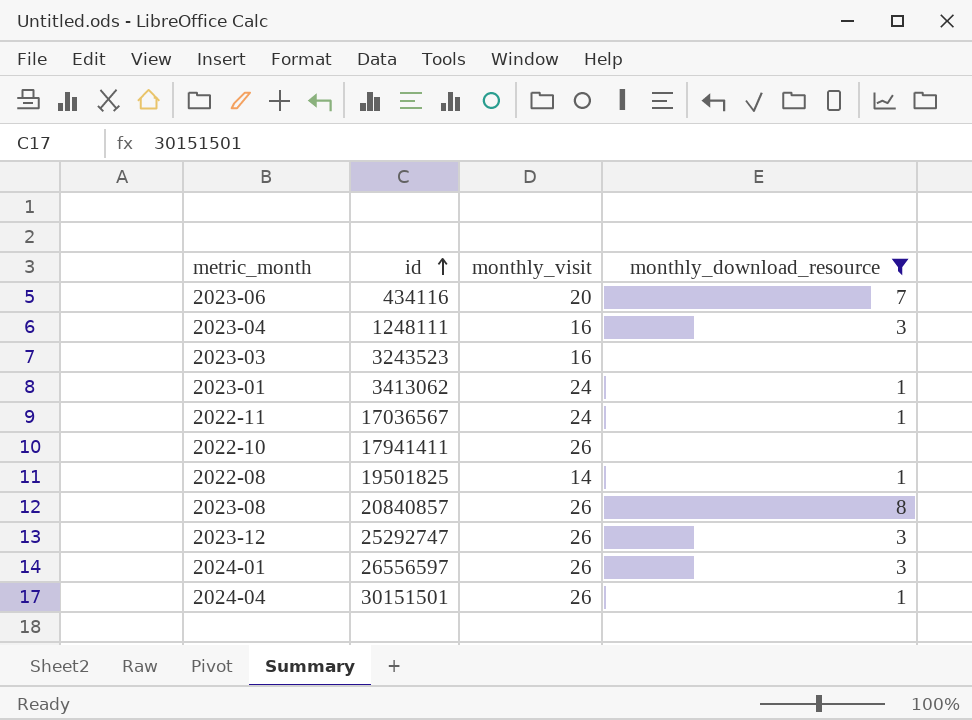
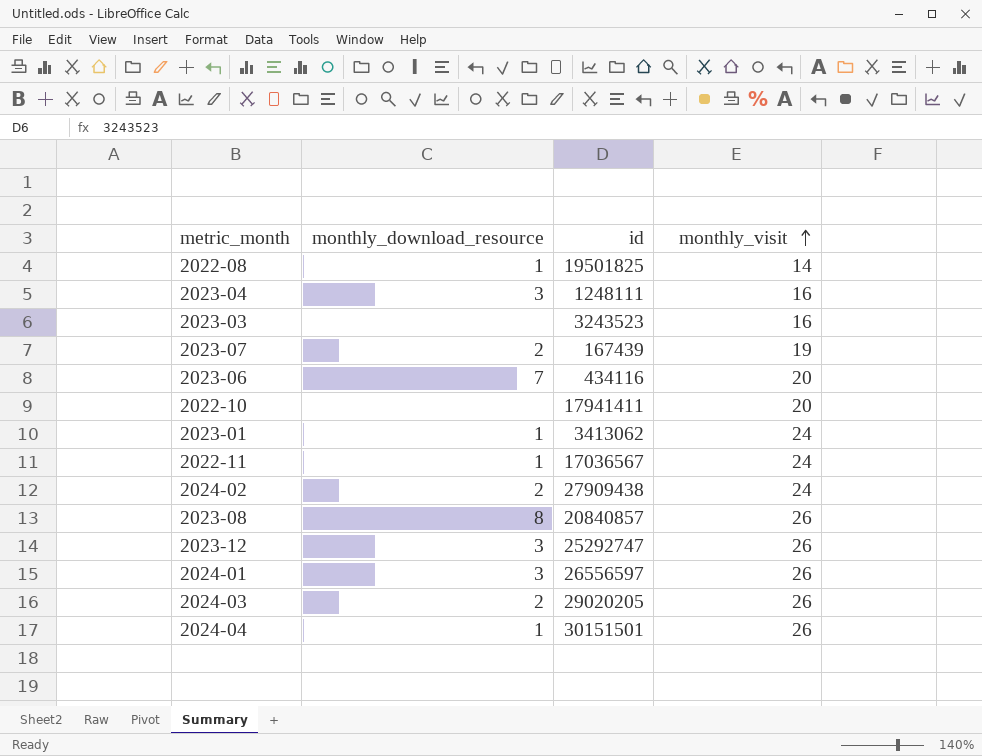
filter: monthly_download_resource != 2 -> none
row order: id ascending -> monthly_visit ascending
column monthly_download_resource | position: 4 -> 2
2022-10 | monthly_visit: 26 -> 20

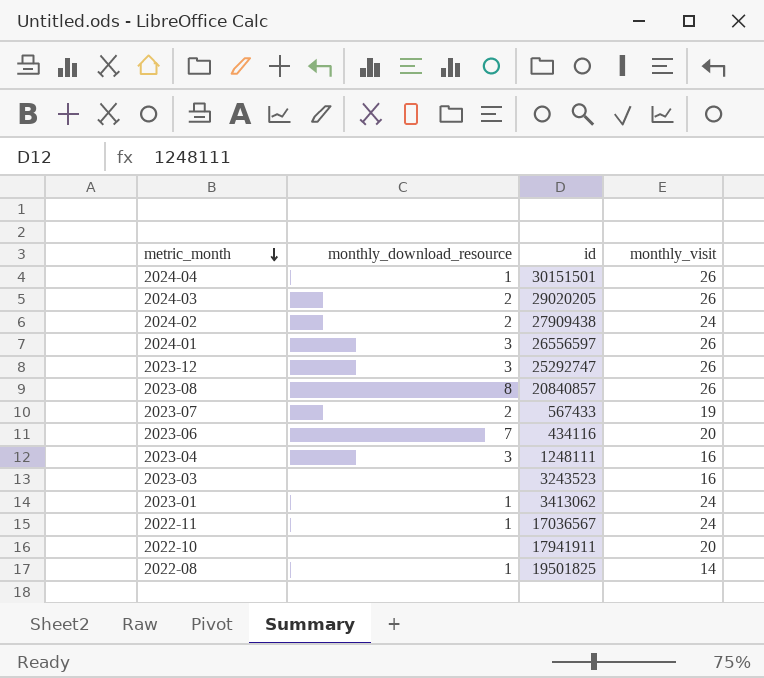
row order: monthly_visit ascending -> metric_month descending
2023-07 | id: 167439 -> 567433
2022-10 | id: 17941411 -> 17941911

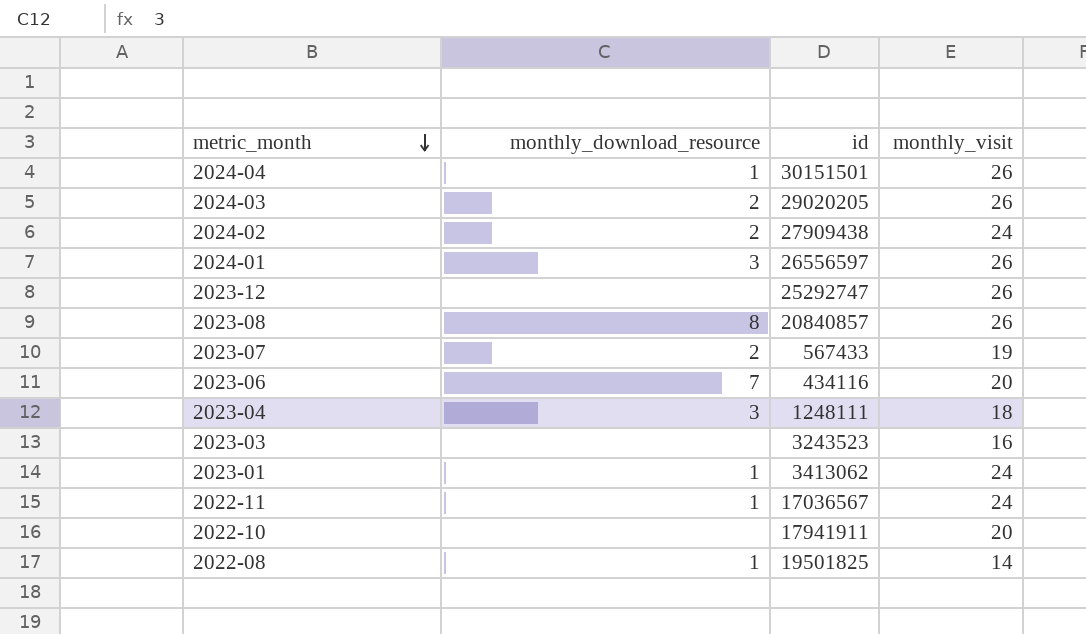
2023-12 | monthly_download_resource: 3 -> none
2023-04 | monthly_visit: 16 -> 18

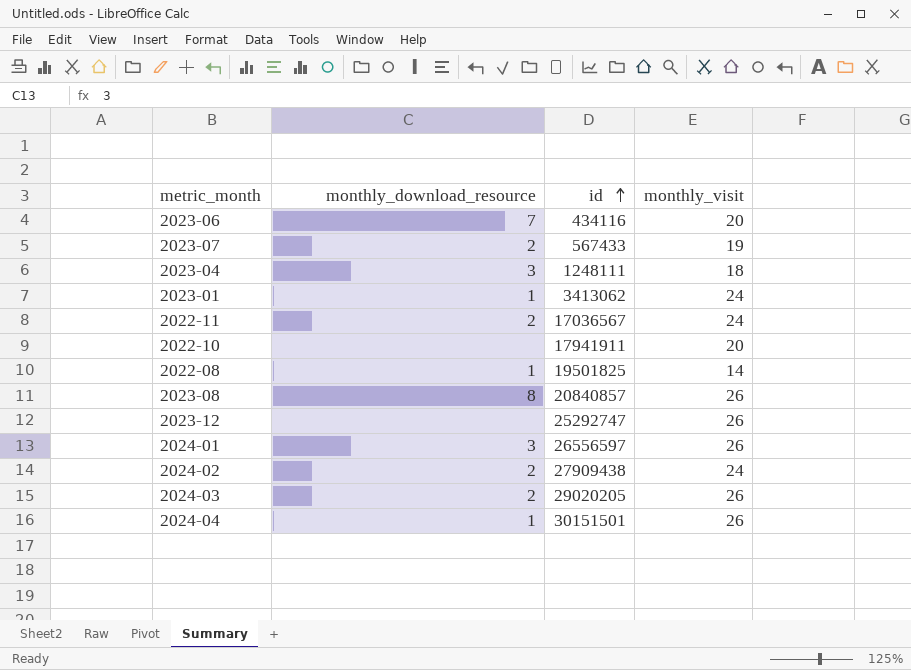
row order: metric_month descending -> id ascending
row 2023-03: none | 3243523 | 16 -> none
2022-11 | monthly_download_resource: 1 -> 2

